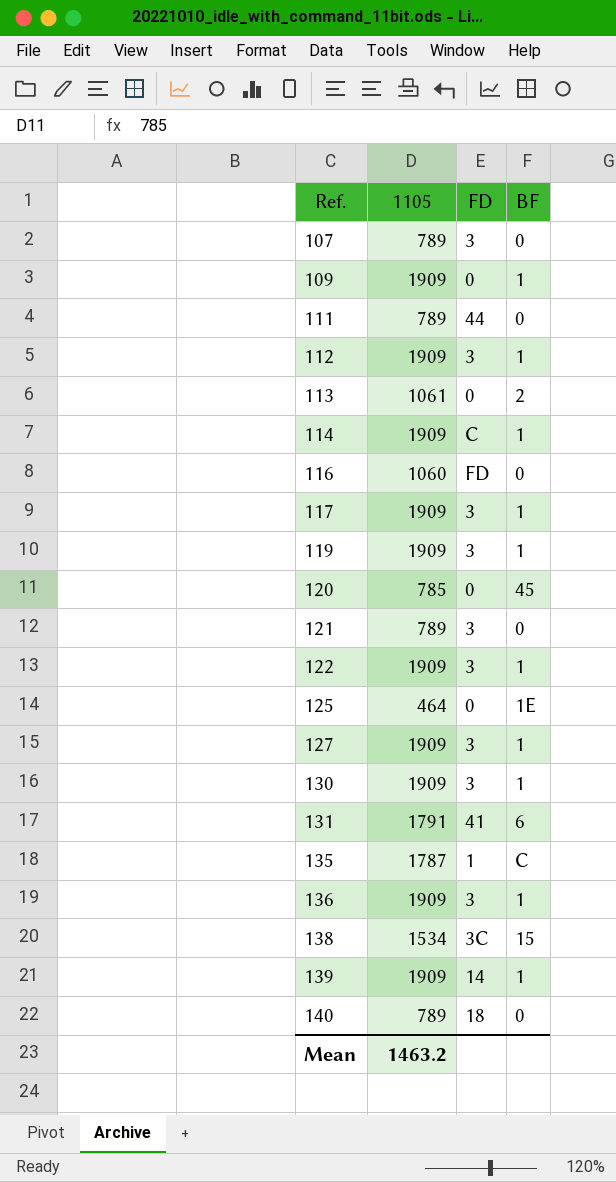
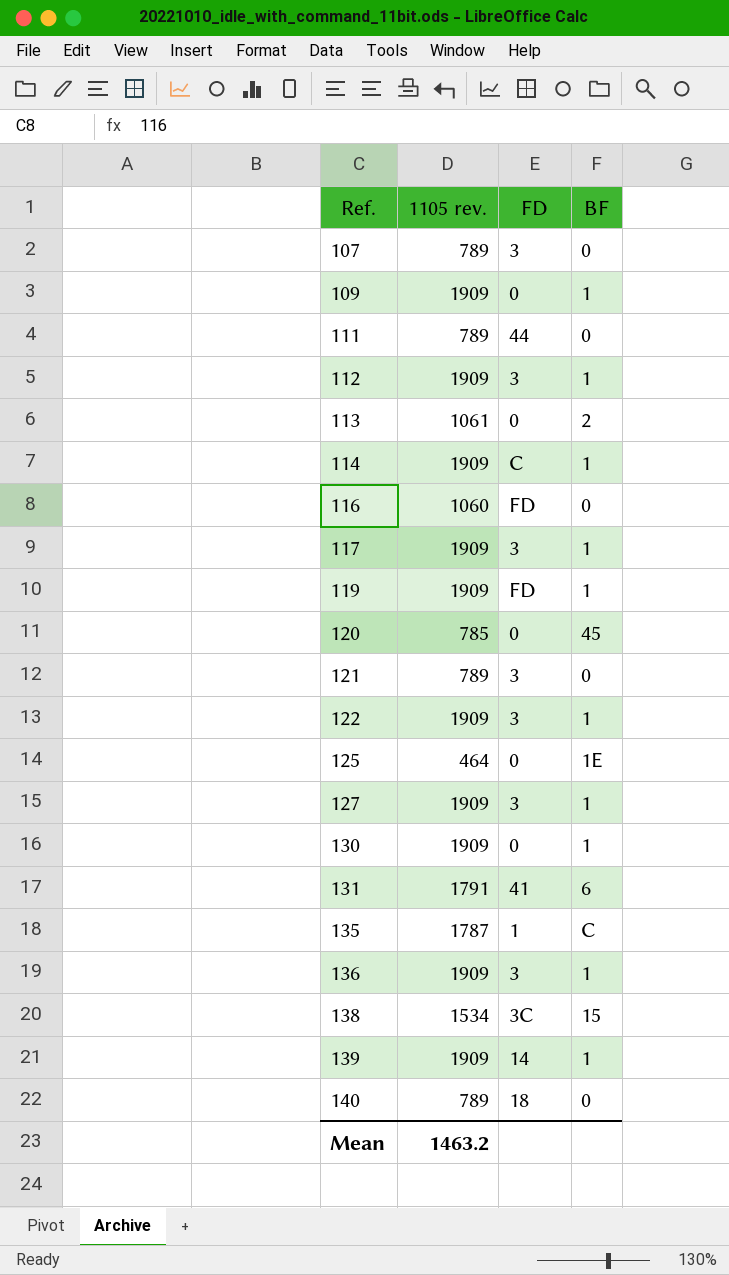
column name: 1105 -> 1105 rev.
119 | FD: 3 -> FD
130 | FD: 3 -> 0

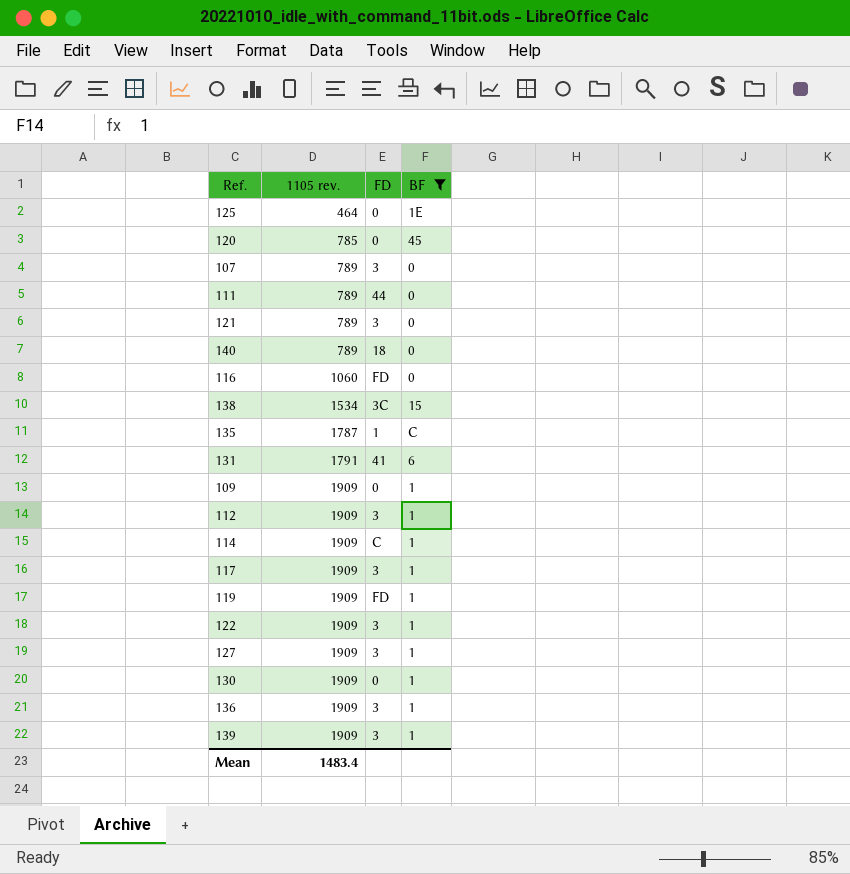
filter: none -> BF != 2
row order: Ref. ascending -> 1105 rev. ascending
139 | FD: 14 -> 3
Mean | 1105 rev.: 1463.2 -> 1483.4

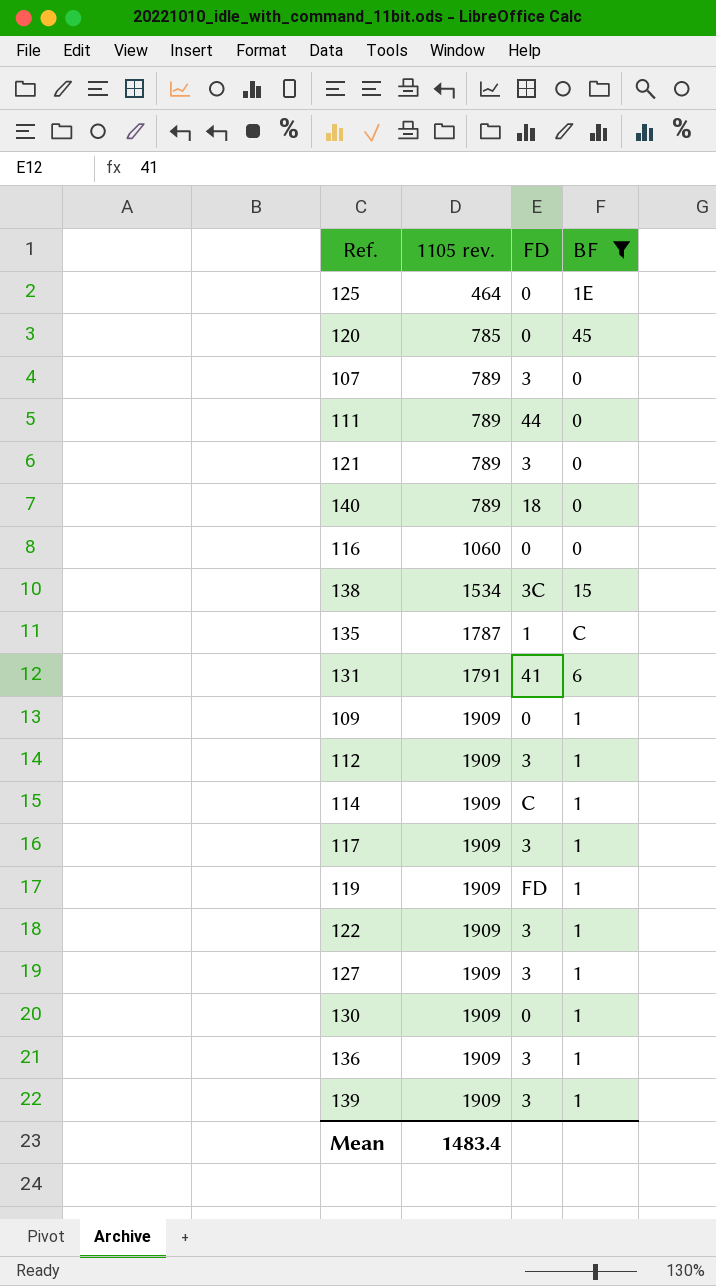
116 | FD: FD -> 0

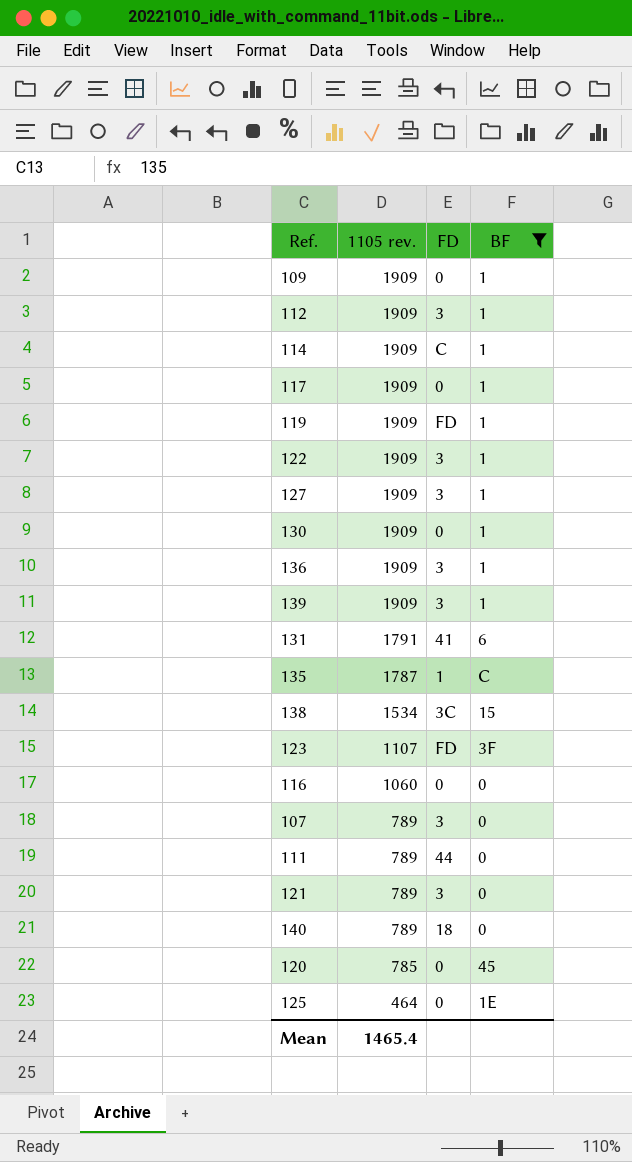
row order: 1105 rev. ascending -> 1105 rev. descending
117 | FD: 3 -> 0
row 123: none -> 1107 | FD | 3F
Mean | 1105 rev.: 1483.4 -> 1465.4

